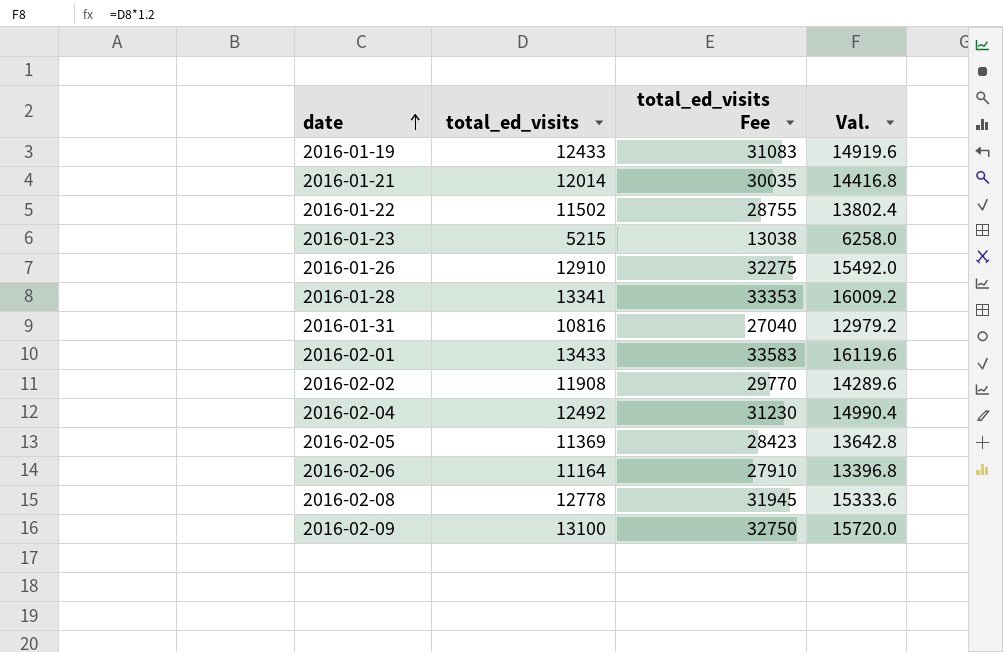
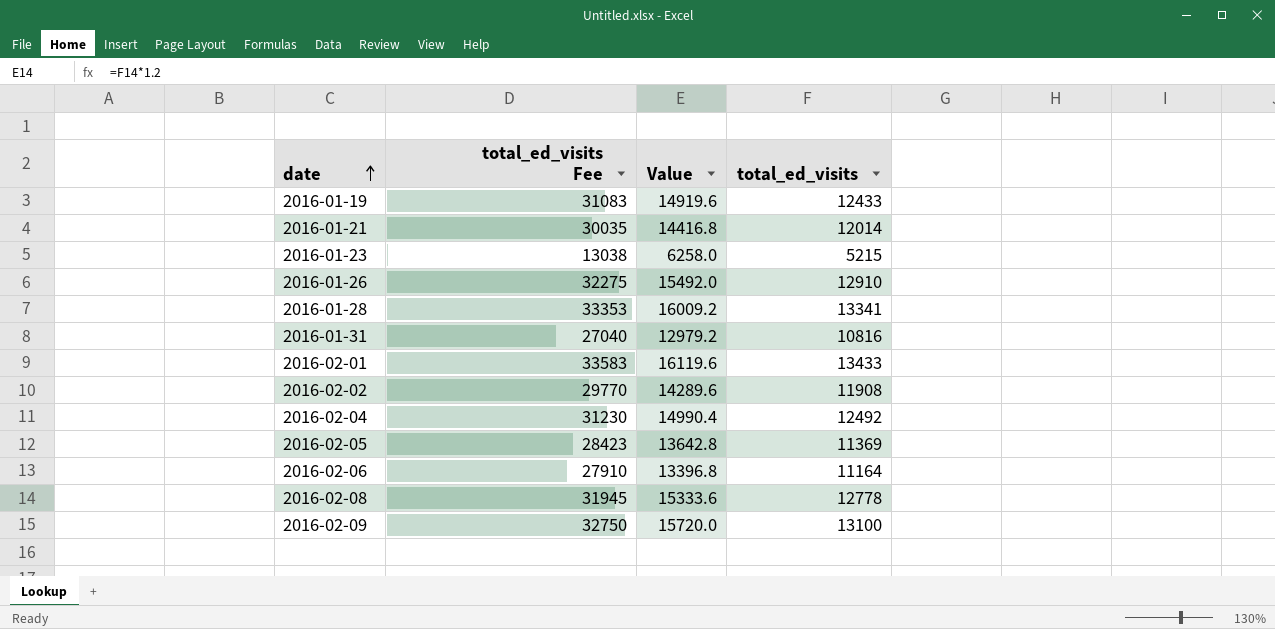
column name: Val. -> Value
column total_ed_visits | position: 2 -> 4
row 2016-01-22: 11502 | 28755 | 13802.4 -> none

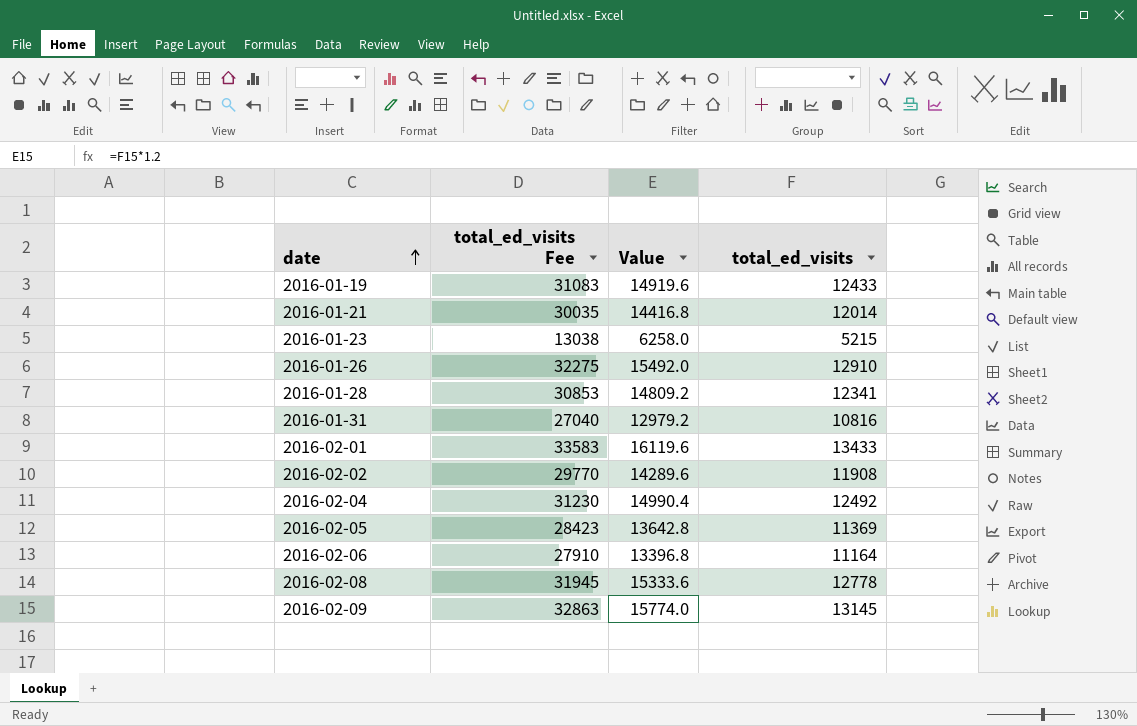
2016-01-28 | total_ed_visits Fee: 33353 -> 30853
2016-01-28 | Value: 16009.2 -> 14809.2
2016-01-28 | total_ed_visits: 13341 -> 12341
2016-02-09 | total_ed_visits Fee: 32750 -> 32863
2016-02-09 | Value: 15720.0 -> 15774.0
2016-02-09 | total_ed_visits: 13100 -> 13145

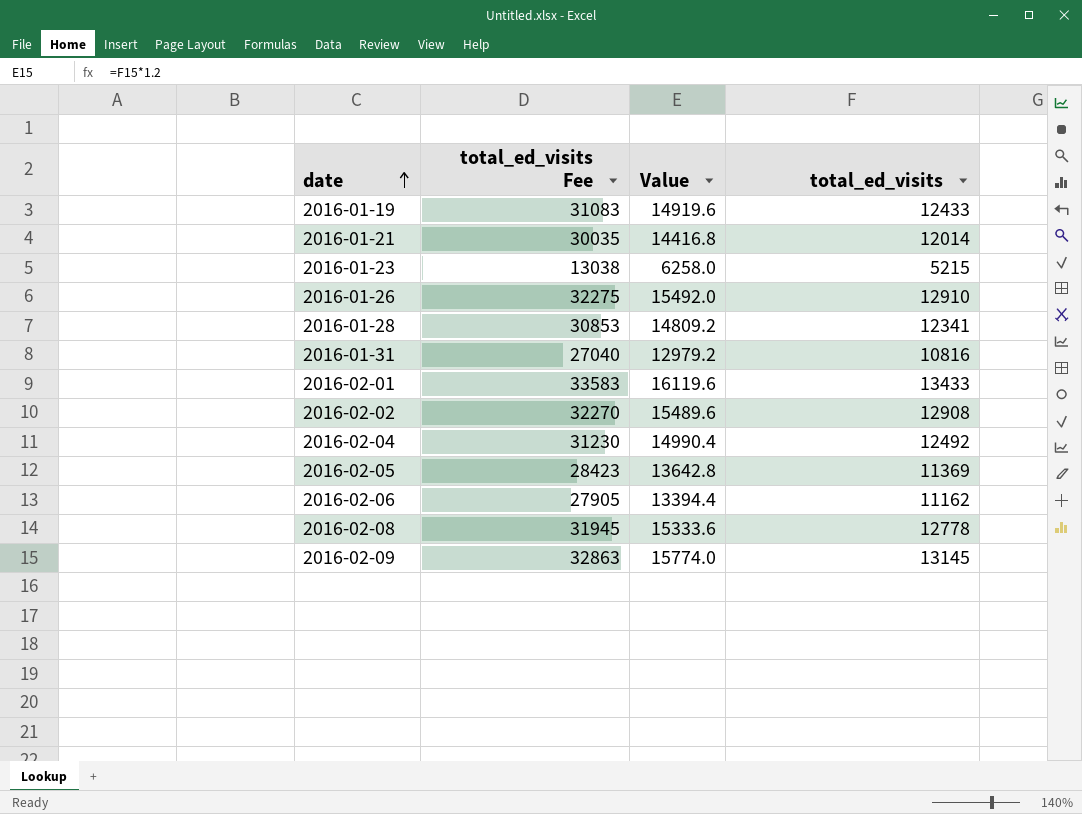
2016-02-02 | total_ed_visits Fee: 29770 -> 32270
2016-02-02 | Value: 14289.6 -> 15489.6
2016-02-02 | total_ed_visits: 11908 -> 12908
2016-02-06 | total_ed_visits Fee: 27910 -> 27905
2016-02-06 | Value: 13396.8 -> 13394.4
2016-02-06 | total_ed_visits: 11164 -> 11162

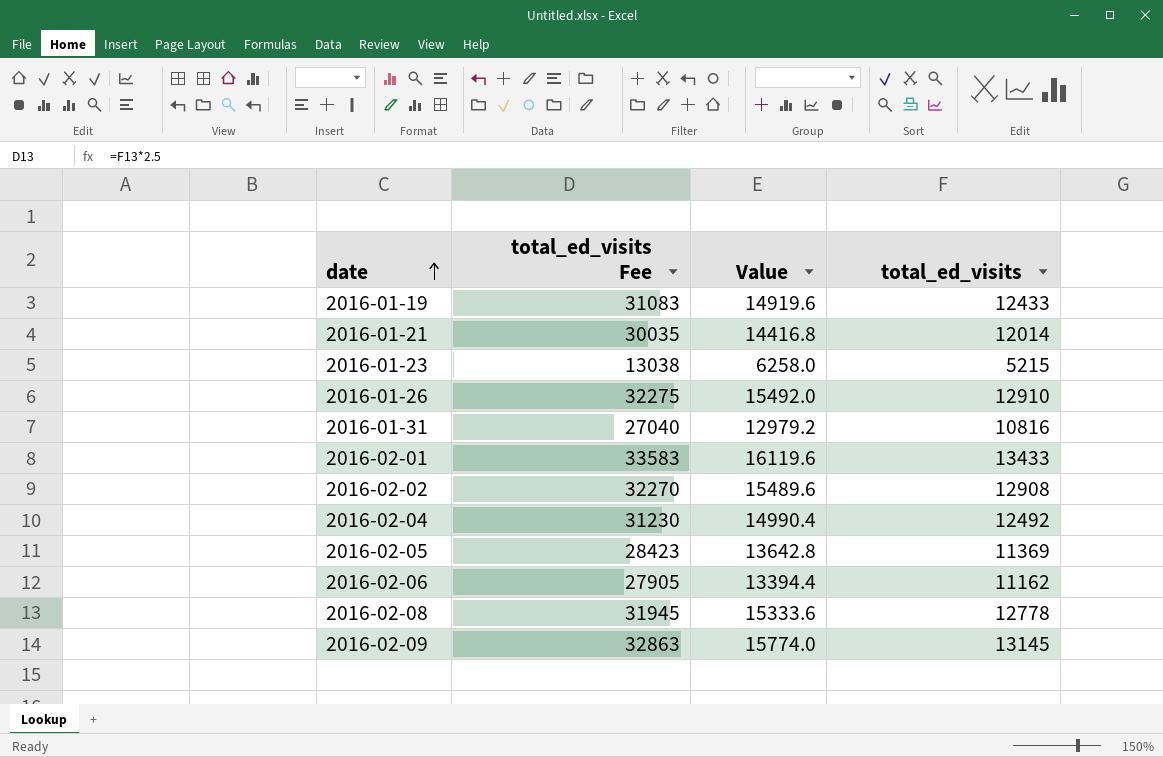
row 2016-01-28: 30853 | 14809.2 | 12341 -> none

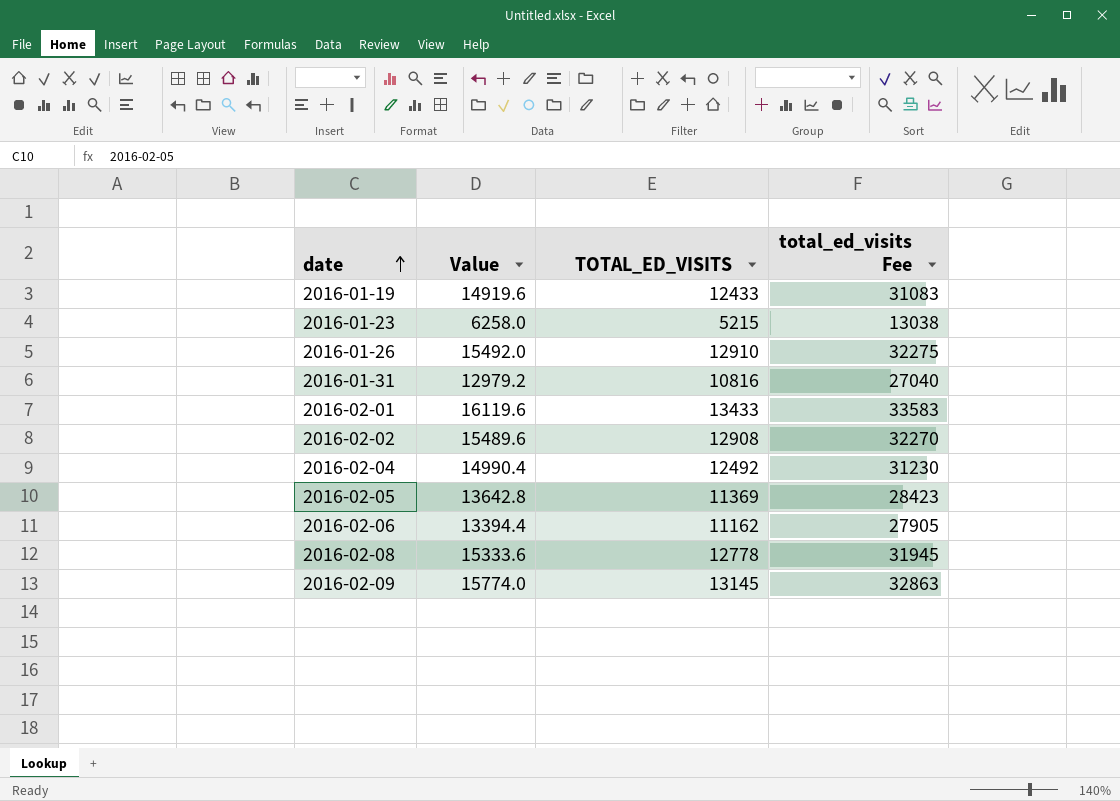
column name: total_ed_visits -> TOTAL_ED_VISITS
column total_ed_visits Fee | position: 2 -> 4
row 2016-01-21: 30035 | 14416.8 | 12014 -> none

